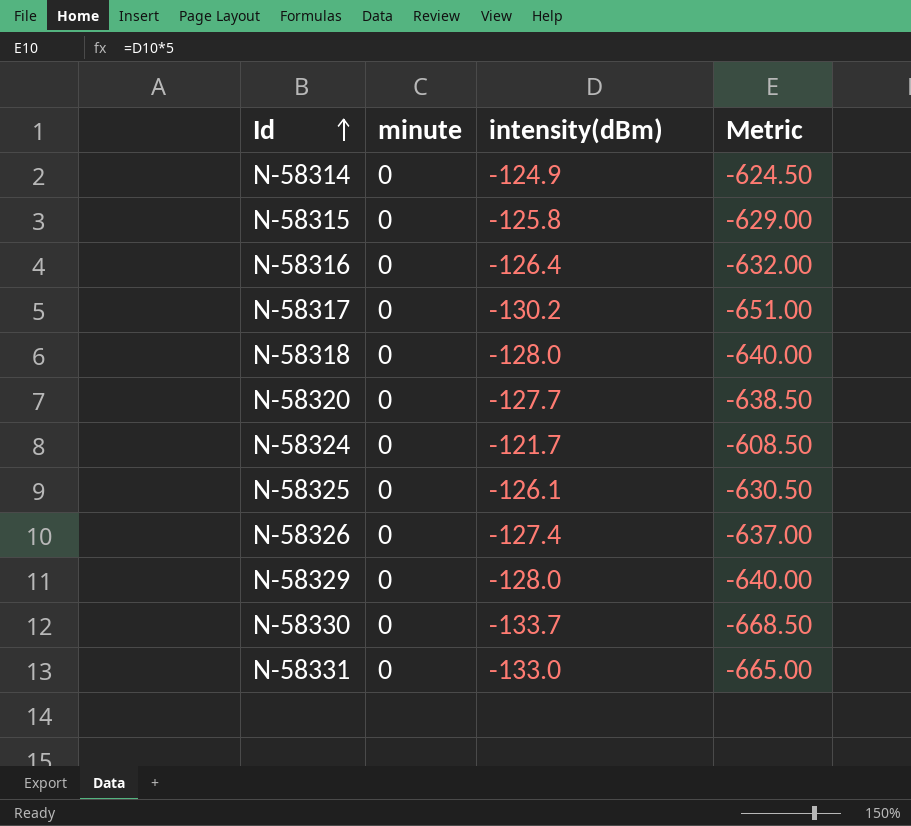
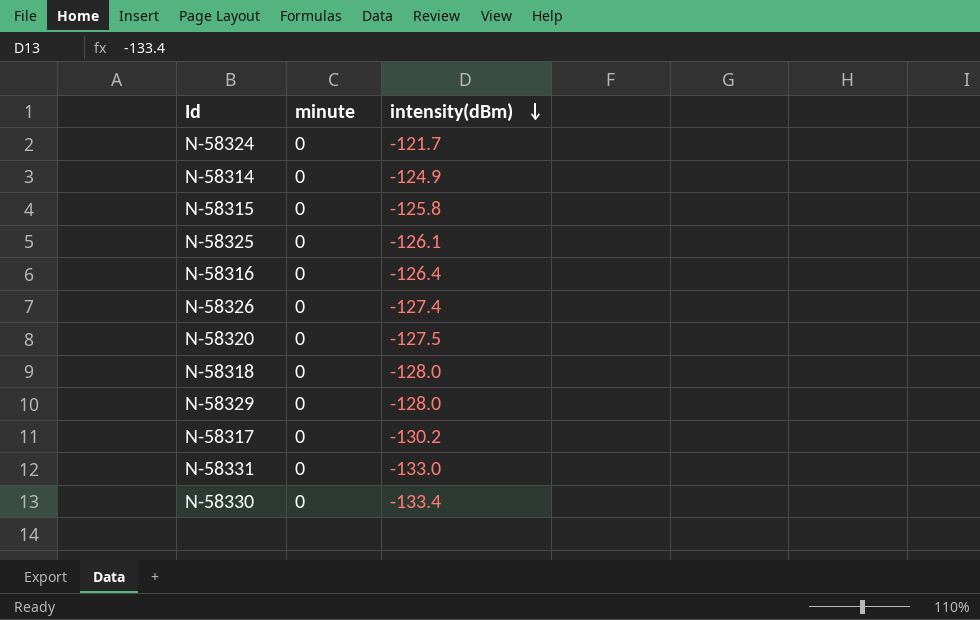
row order: Id ascending -> intensity(dBm) descending
column Metric | formula: [intensity(dBm)] * 5 -> none
N-58320 | intensity(dBm): -127.7 -> -127.5
N-58330 | intensity(dBm): -133.7 -> -133.4

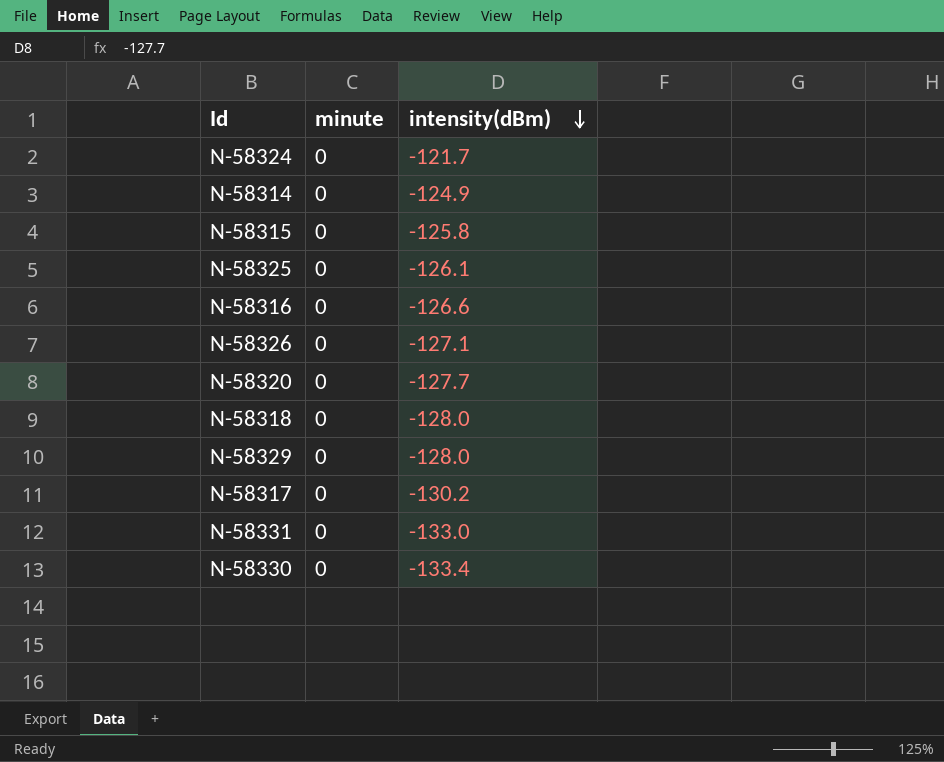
N-58316 | intensity(dBm): -126.4 -> -126.6
N-58326 | intensity(dBm): -127.4 -> -127.1
N-58320 | intensity(dBm): -127.5 -> -127.7

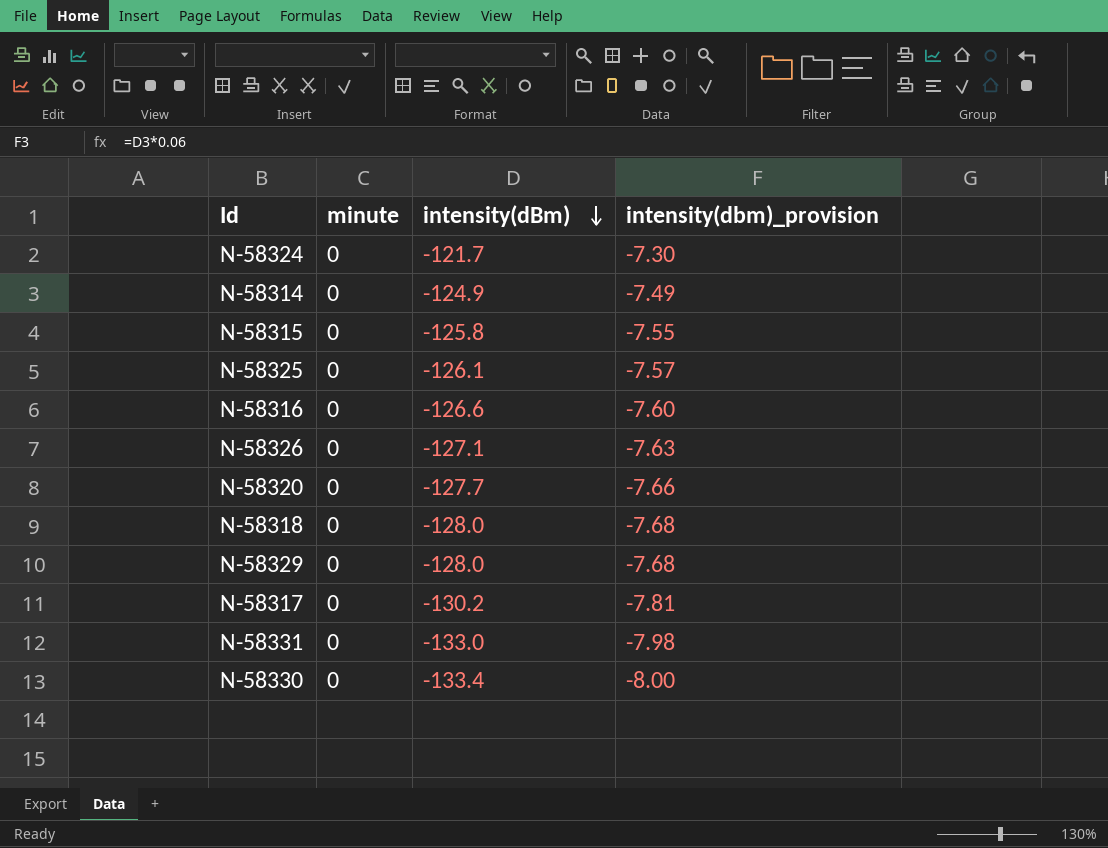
column intensity(dbm)_provision | formula: none -> [intensity(dBm)] * 0.06

